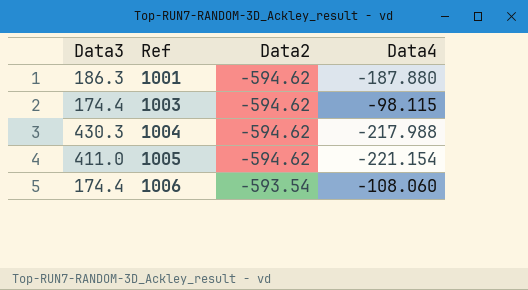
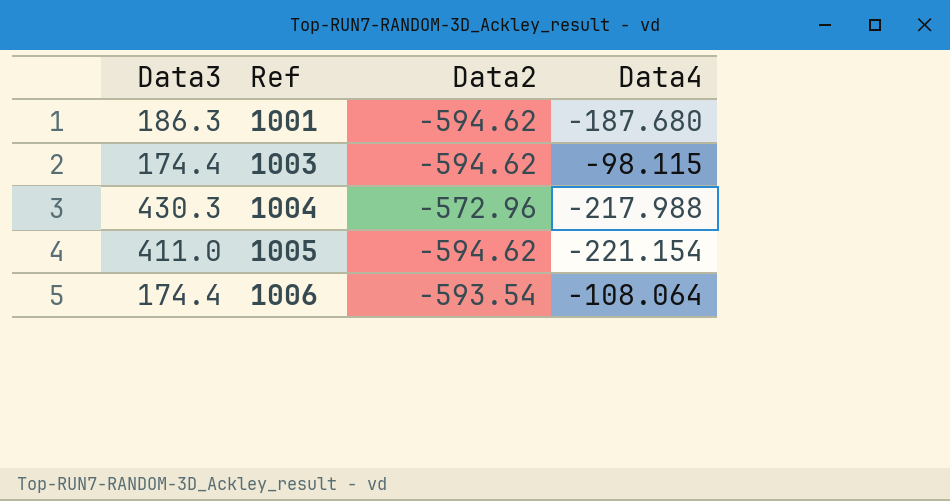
1001 | Data4: -187.880 -> -187.680
1004 | Data2: -594.62 -> -572.96
1006 | Data4: -108.060 -> -108.064

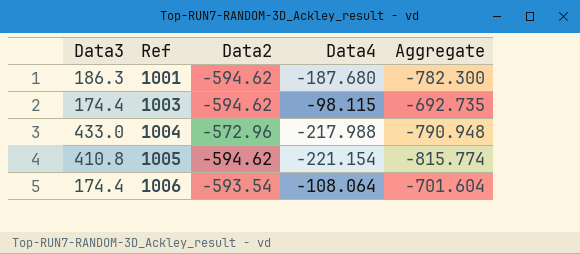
column Aggregate | formula: none -> [Data2] + [Data4]
1004 | Data3: 430.3 -> 433.0
1005 | Data3: 411.0 -> 410.8

